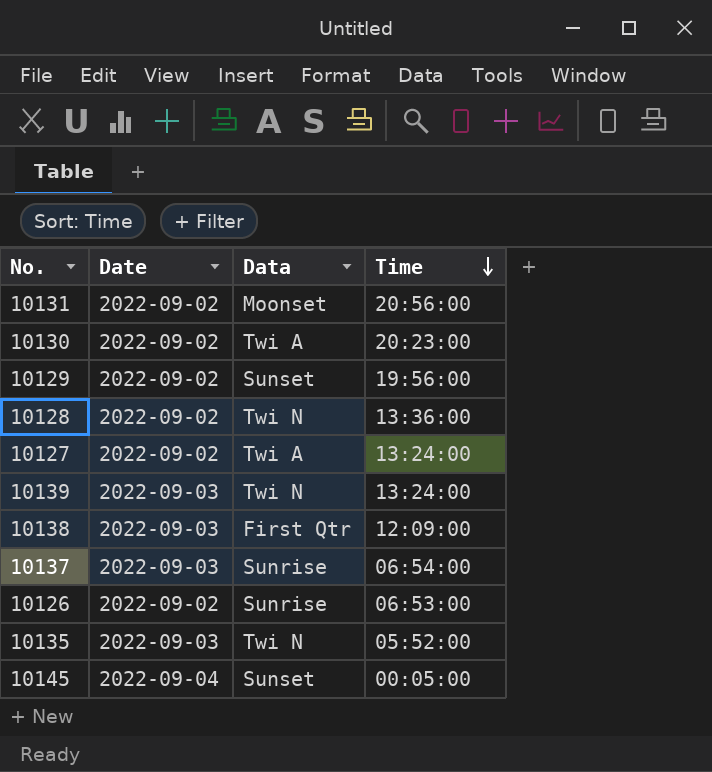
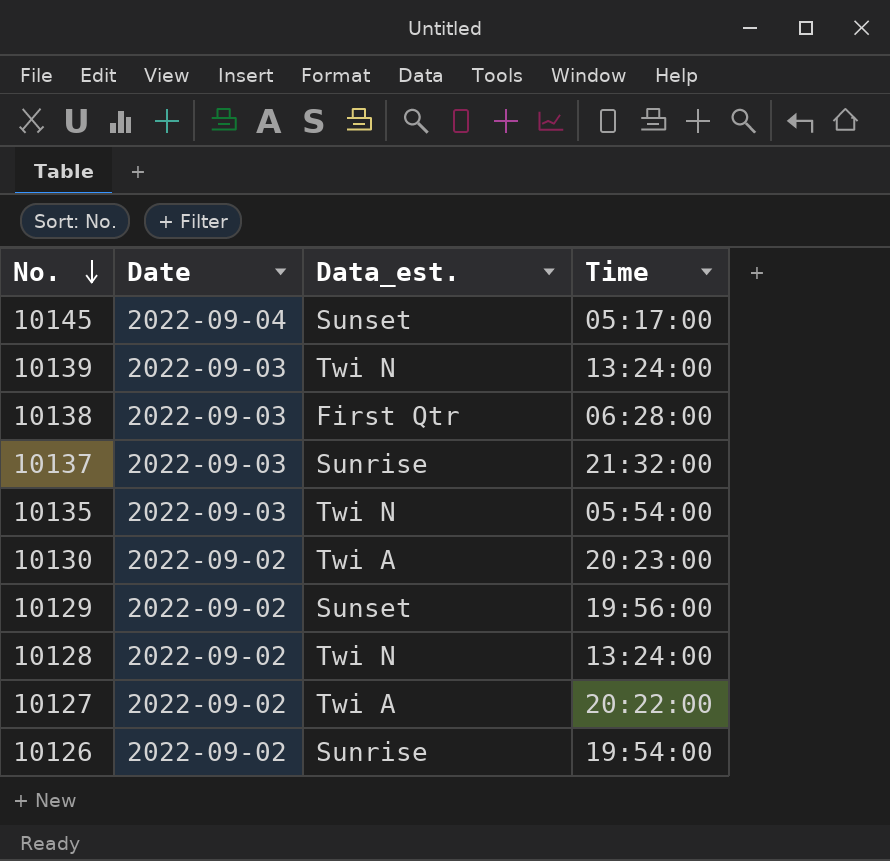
row order: Time descending -> No. descending
column name: Data -> Data_est.
row 10131: 2022-09-02 | Moonset | 20:56:00 -> none
10145 | Time: 00:05:00 -> 05:17:00
10138 | Time: 12:09:00 -> 06:28:00
10137 | Time: 06:54:00 -> 21:32:00
10135 | Time: 05:52:00 -> 05:54:00
10128 | Time: 13:36:00 -> 13:24:00
10127 | Time: 13:24:00 -> 20:22:00
10126 | Time: 06:53:00 -> 19:54:00

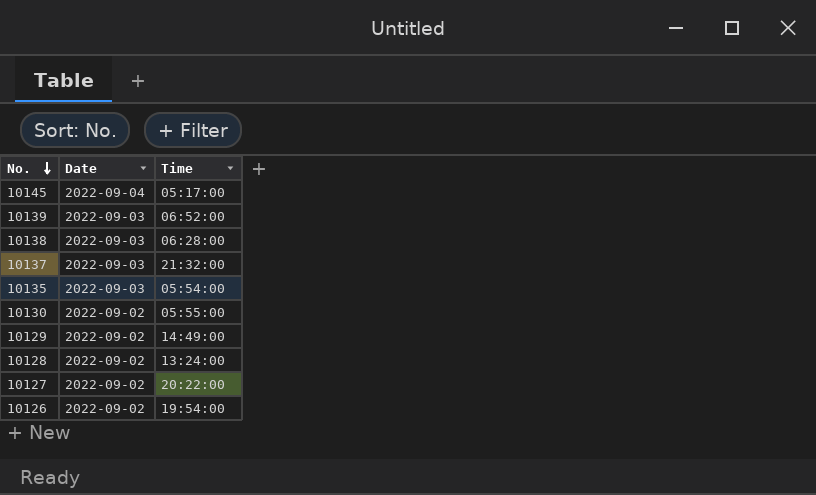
column Data_est. | position: 3 -> none
10139 | Time: 13:24:00 -> 06:52:00
10130 | Time: 20:23:00 -> 05:55:00
10129 | Time: 19:56:00 -> 14:49:00

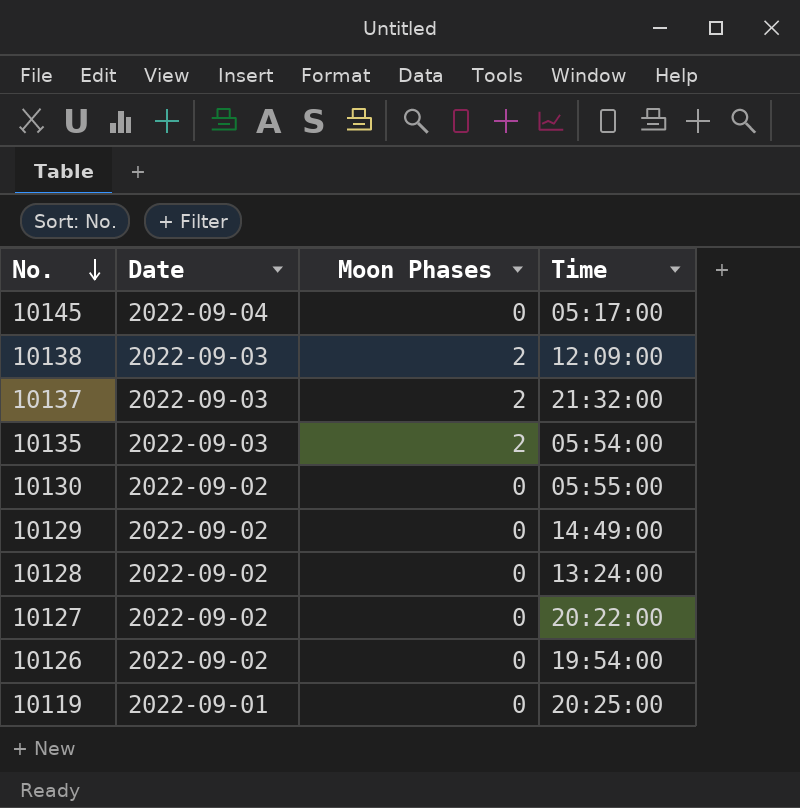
column Moon Phases | position: none -> 3
row 10139: 2022-09-03 | 06:52:00 -> none
10138 | Time: 06:28:00 -> 12:09:00
row 10119: none -> 2022-09-01 | 0 | 20:25:00

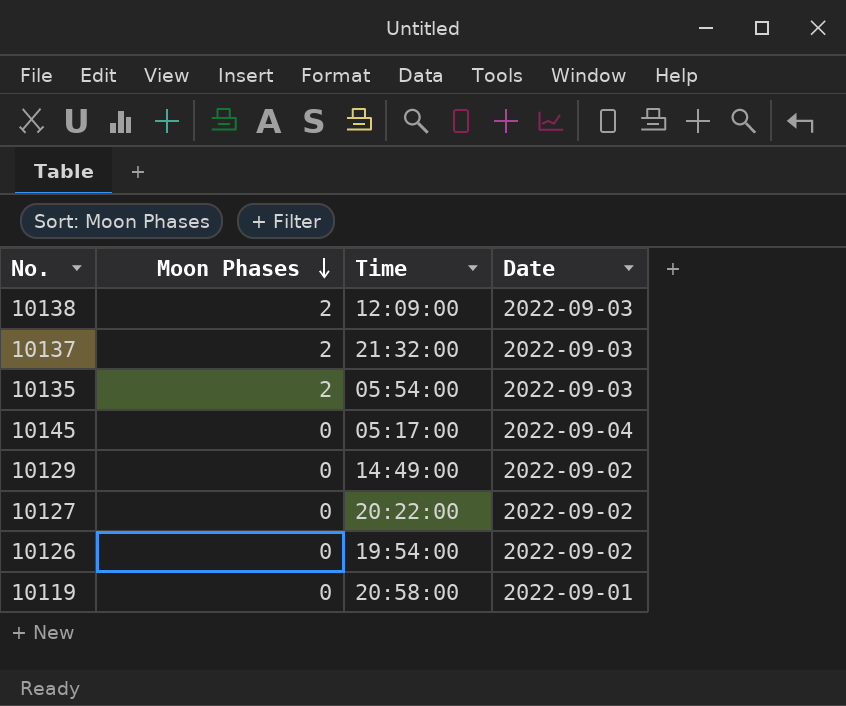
row order: No. descending -> Moon Phases descending
column Date | position: 2 -> 4
row 10130: 2022-09-02 | 0 | 05:55:00 -> none
row 10128: 2022-09-02 | 0 | 13:24:00 -> none
10119 | Time: 20:25:00 -> 20:58:00

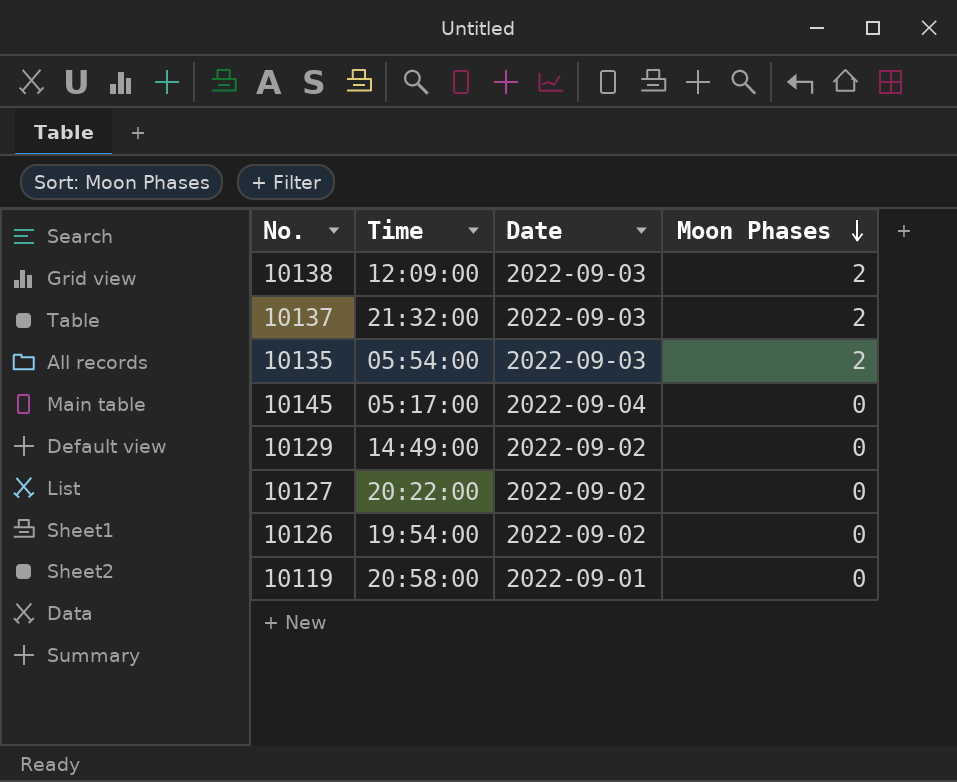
column Moon Phases | position: 2 -> 4

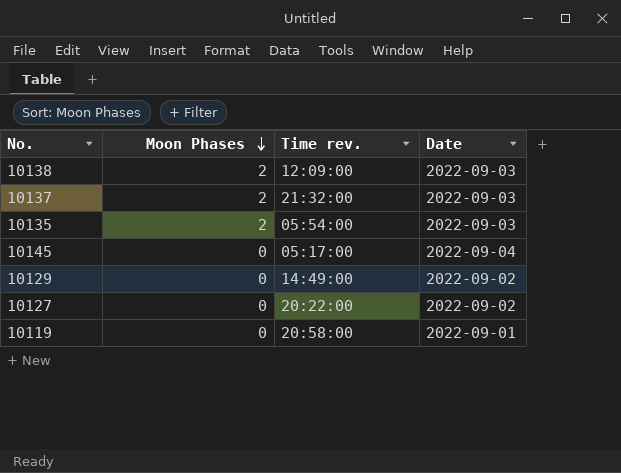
column Moon Phases | position: 4 -> 2
column name: Time -> Time rev.
row 10126: 19:54:00 | 2022-09-02 | 0 -> none

